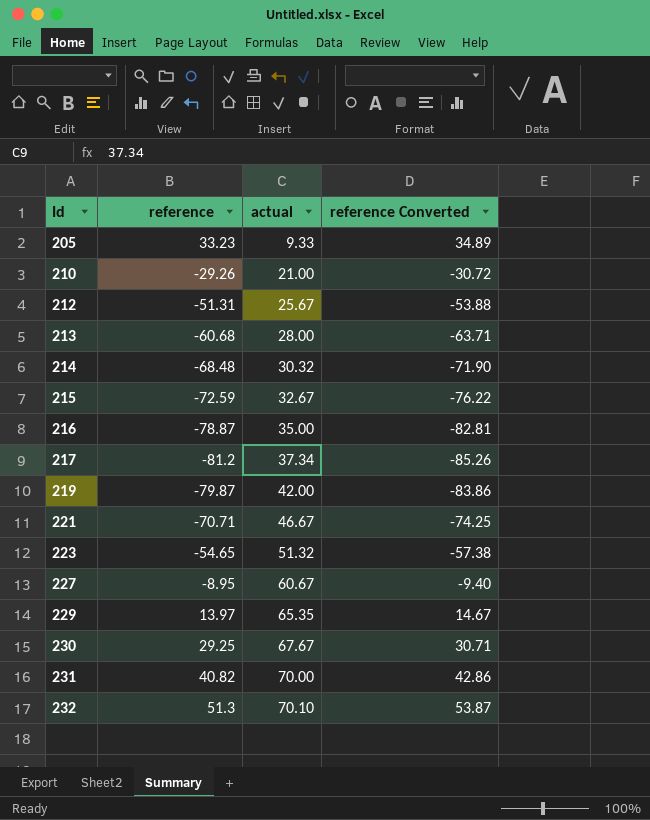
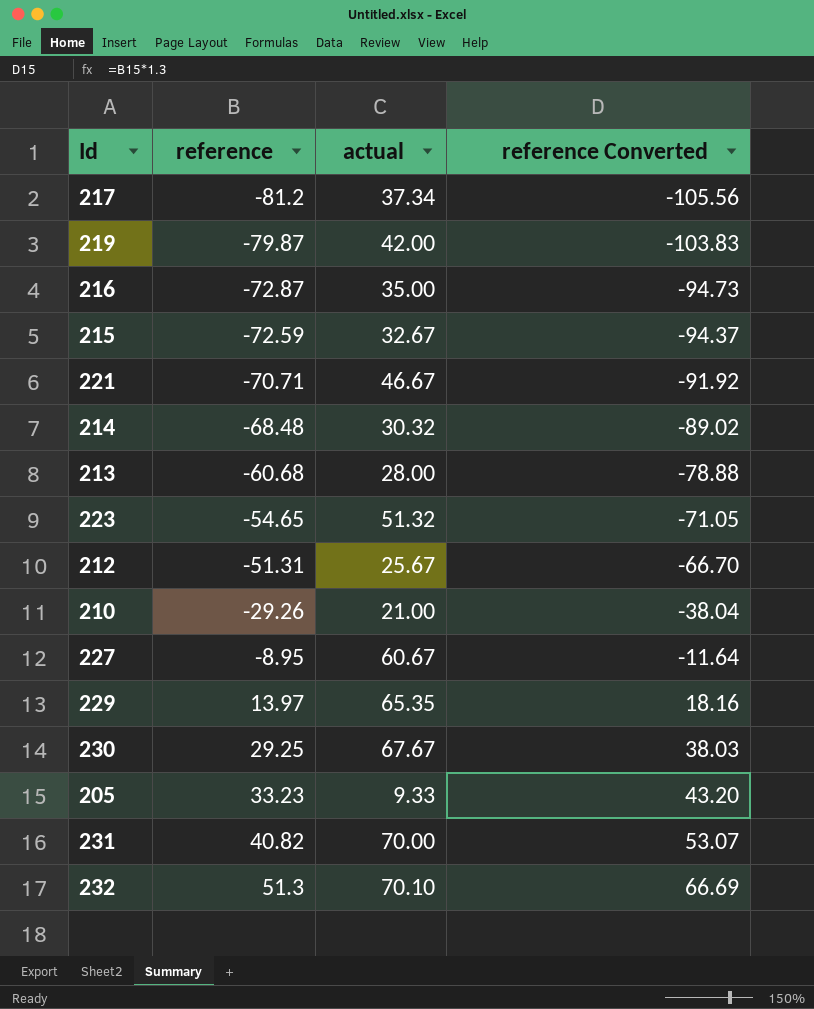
row order: Id ascending -> reference ascending
column reference Converted | formula: [reference] * 1.05 -> [reference] * 1.3
216 | reference: -78.87 -> -72.87

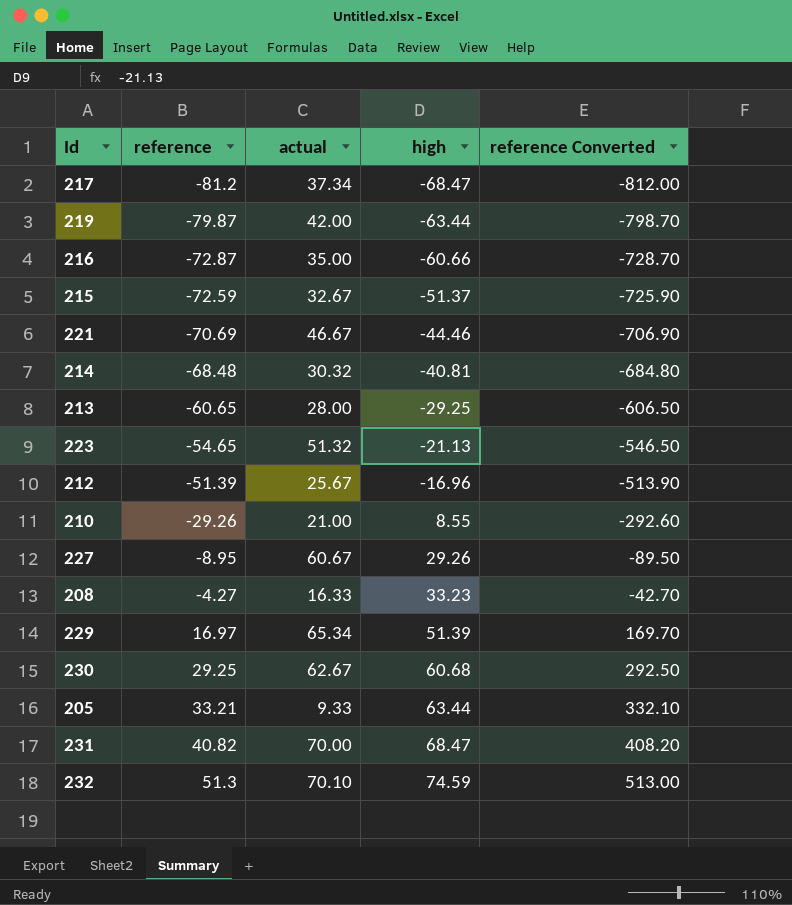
column high | position: none -> 4
column reference Converted | formula: [reference] * 1.3 -> [reference] * 10
221 | reference: -70.71 -> -70.69
213 | reference: -60.68 -> -60.65
212 | reference: -51.31 -> -51.39
row 208: none -> -4.27 | 16.33 | 33.23 | -42.70
229 | reference: 13.97 -> 16.97
229 | actual: 65.35 -> 65.34
230 | actual: 67.67 -> 62.67
205 | reference: 33.23 -> 33.21

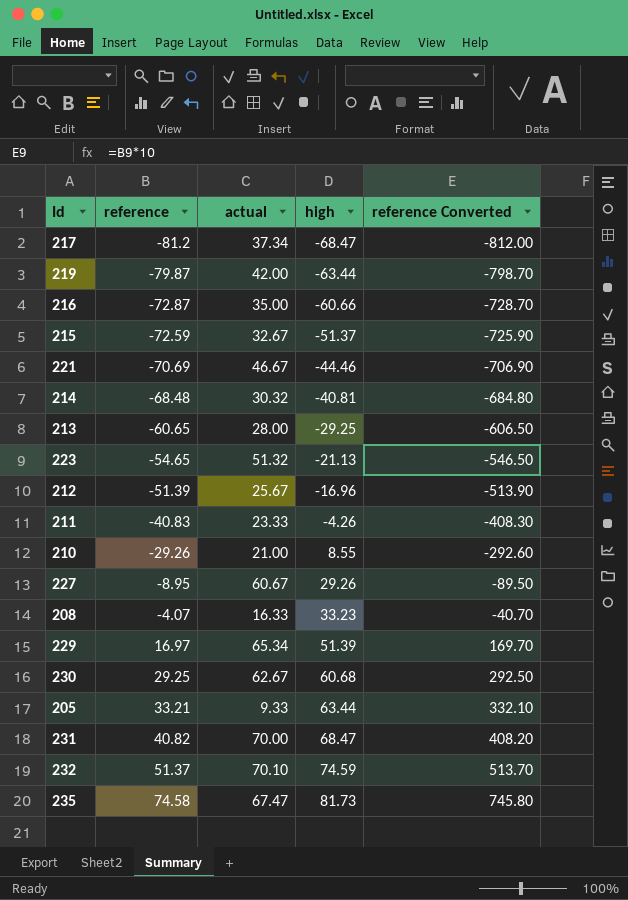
row 211: none -> -40.83 | 23.33 | -4.26 | -408.30
208 | reference: -4.27 -> -4.07
208 | reference Converted: -42.70 -> -40.70
232 | reference: 51.3 -> 51.37
232 | reference Converted: 513.00 -> 513.70
row 235: none -> 74.58 | 67.47 | 81.73 | 745.80

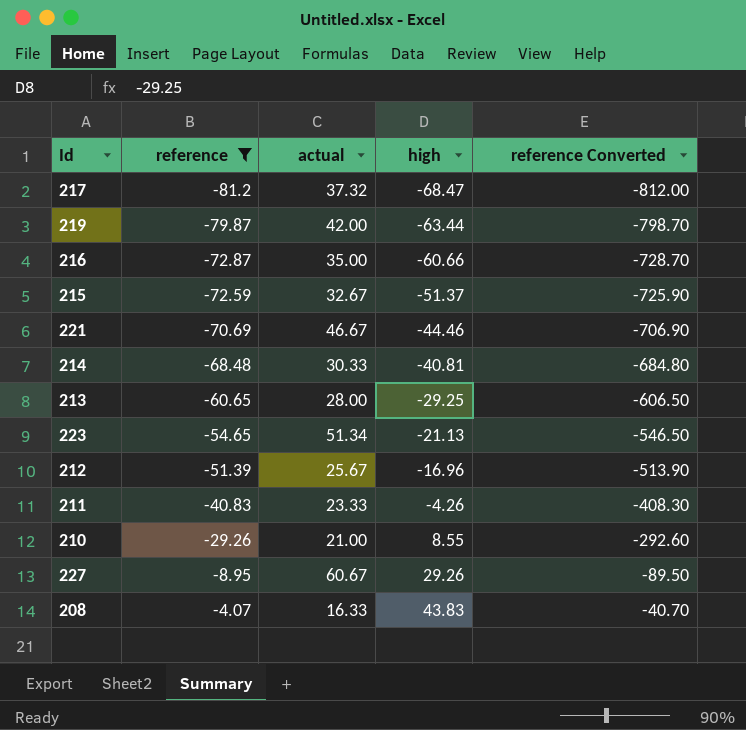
filter: none -> reference <= -4.07
217 | actual: 37.34 -> 37.32
214 | actual: 30.32 -> 30.33
223 | actual: 51.32 -> 51.34
208 | high: 33.23 -> 43.83

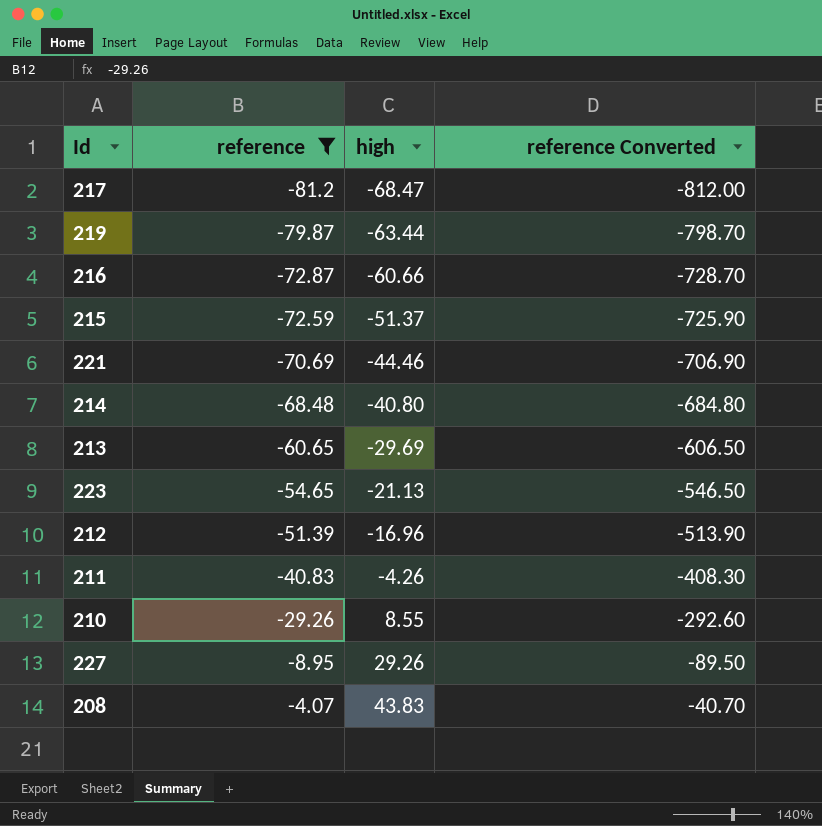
column actual | position: 3 -> none
214 | high: -40.81 -> -40.80
213 | high: -29.25 -> -29.69

